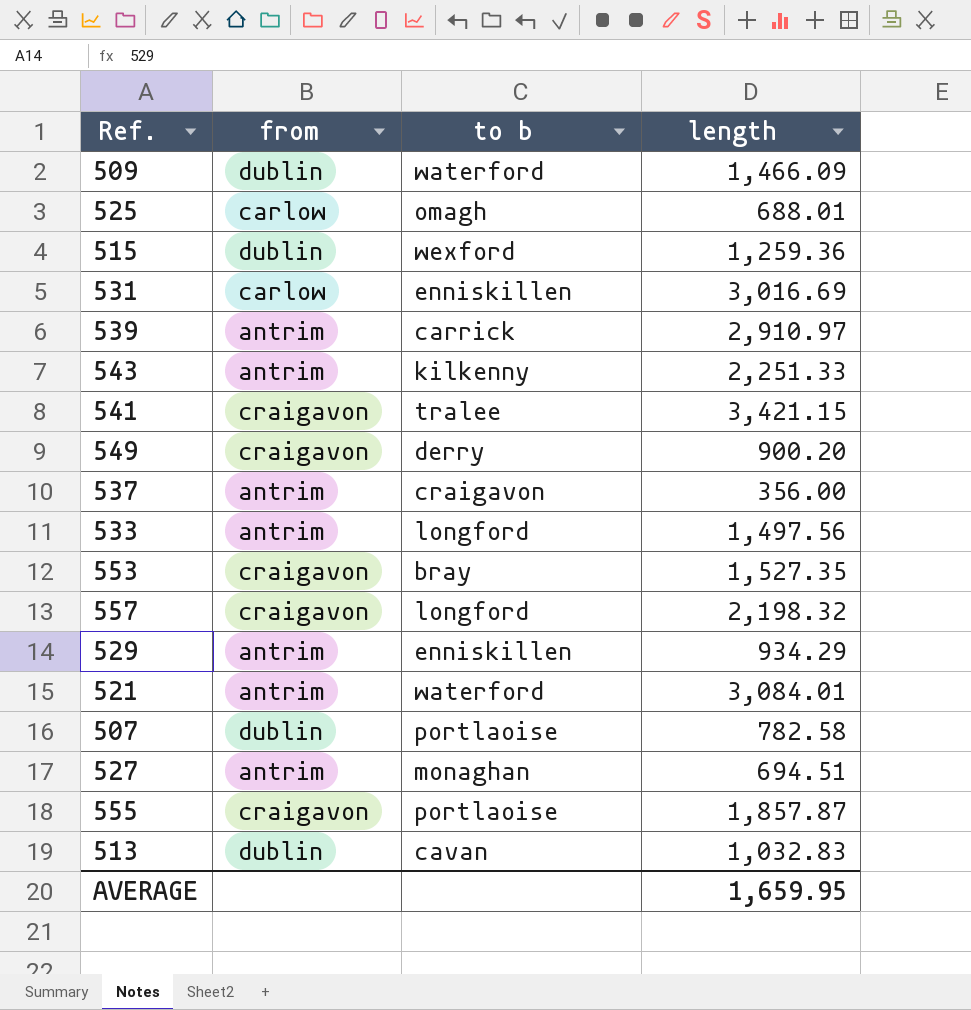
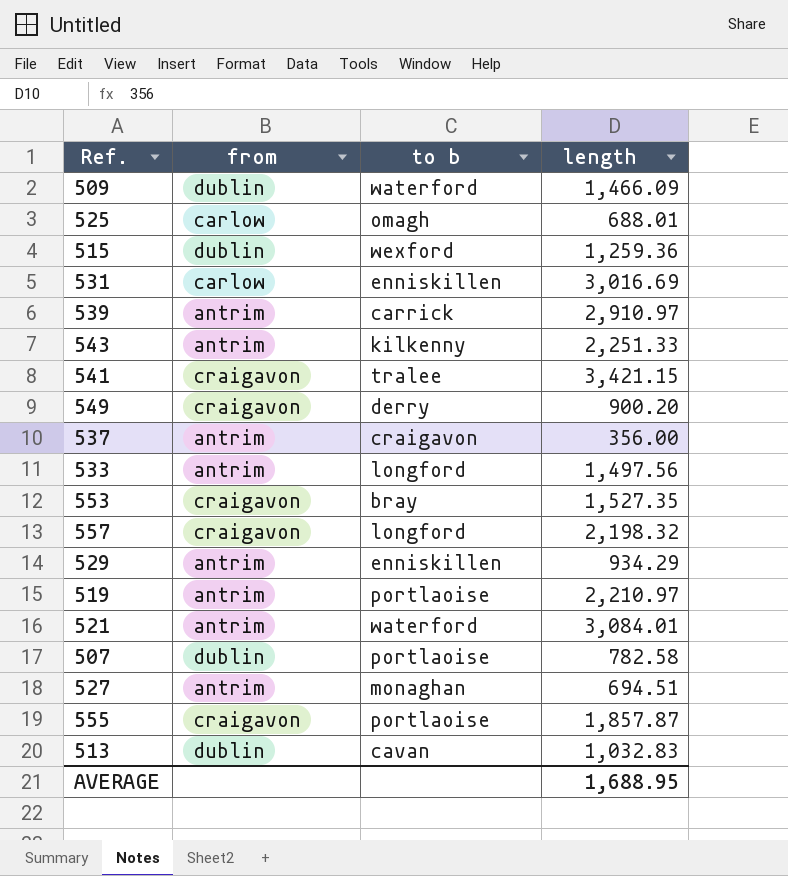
row 519: none -> antrim | portlaoise | 2,210.97
AVERAGE | length: 1,659.95 -> 1,688.95

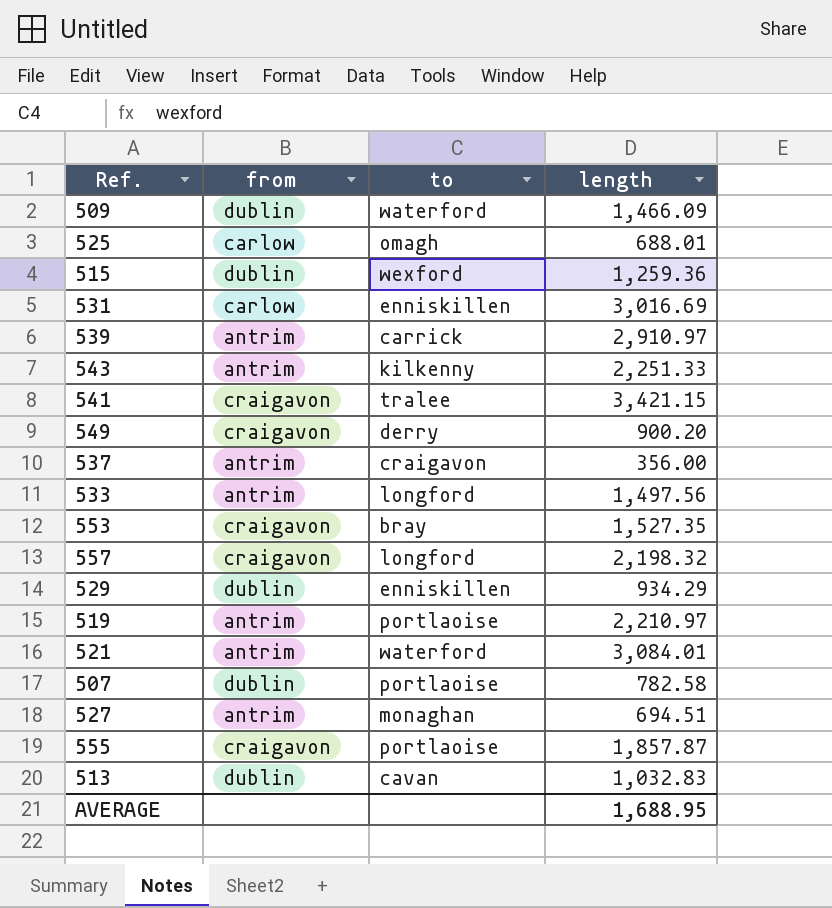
column name: to b -> to
529 | from: antrim -> dublin

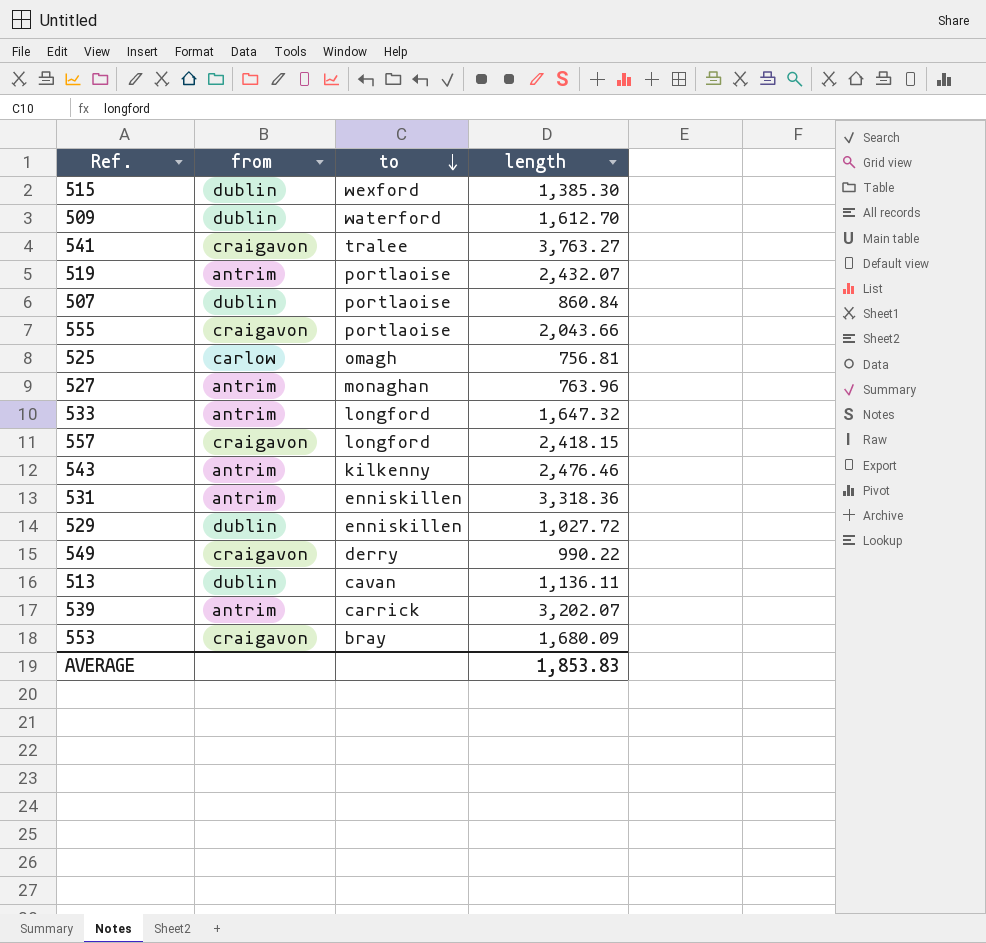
row order: none -> to descending
row 537: antrim | craigavon | 356.00 -> none
row 521: antrim | waterford | 3,084.01 -> none
515 | length: 1,259.36 -> 1,385.30
509 | length: 1,466.09 -> 1,612.70
541 | length: 3,421.15 -> 3,763.27
519 | length: 2,210.97 -> 2,432.07
507 | length: 782.58 -> 860.84
555 | length: 1,857.87 -> 2,043.66
525 | length: 688.01 -> 756.81
527 | length: 694.51 -> 763.96
533 | length: 1,497.56 -> 1,647.32
557 | length: 2,198.32 -> 2,418.15
543 | length: 2,251.33 -> 2,476.46
531 | from: carlow -> antrim
531 | length: 3,016.69 -> 3,318.36
529 | length: 934.29 -> 1,027.72
549 | length: 900.20 -> 990.22
513 | length: 1,032.83 -> 1,136.11
539 | length: 2,910.97 -> 3,202.07
553 | length: 1,527.35 -> 1,680.09
AVERAGE | length: 1,688.95 -> 1,853.83

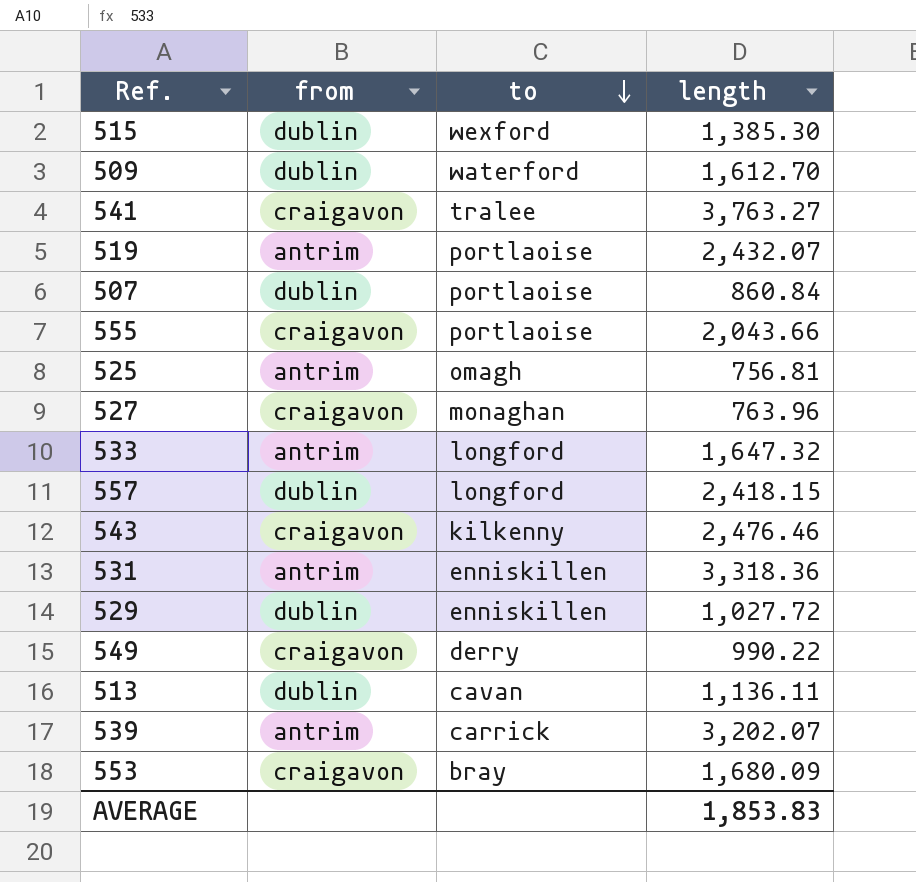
525 | from: carlow -> antrim
527 | from: antrim -> craigavon
557 | from: craigavon -> dublin
543 | from: antrim -> craigavon

